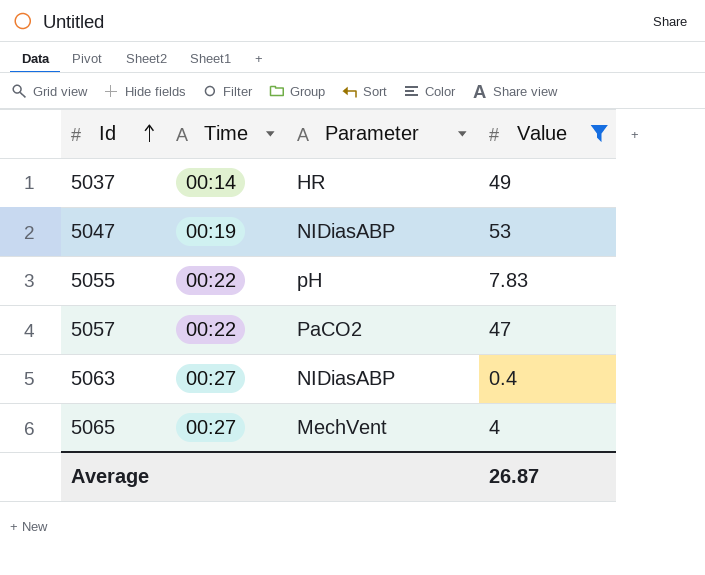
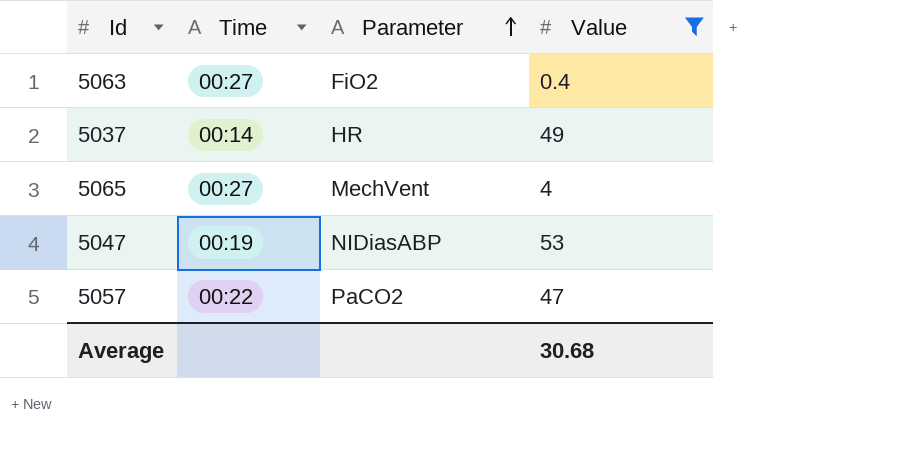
row order: Id ascending -> Parameter ascending
row 5055: 00:22 | pH | 7.83 -> none
5063 | Parameter: NIDiasABP -> FiO2
Average | Value: 26.87 -> 30.68

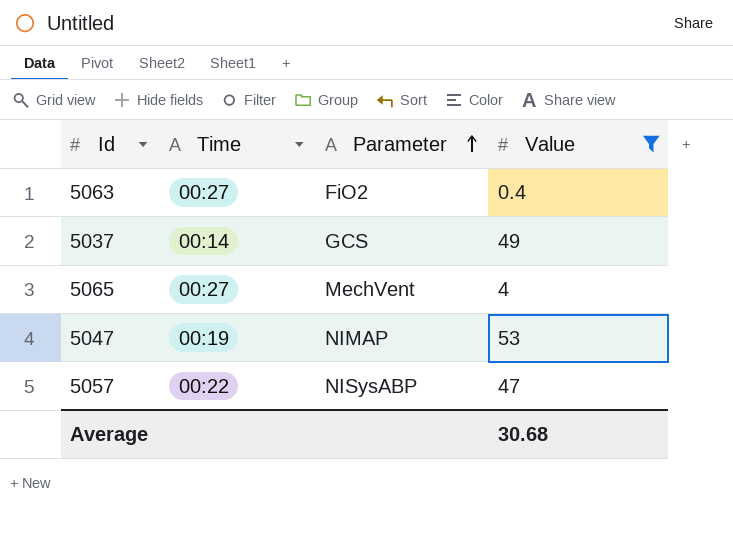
5037 | Parameter: HR -> GCS
5047 | Parameter: NIDiasABP -> NIMAP
5057 | Parameter: PaCO2 -> NISysABP

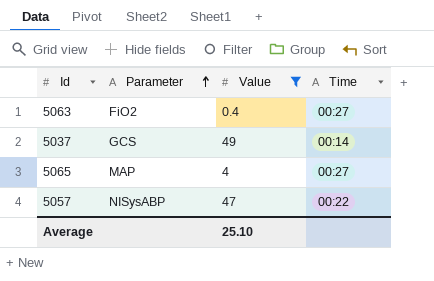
column Time | position: 2 -> 4
row 5047: 00:19 | NIMAP | 53 -> none
5065 | Parameter: MechVent -> MAP
Average | Value: 30.68 -> 25.10

